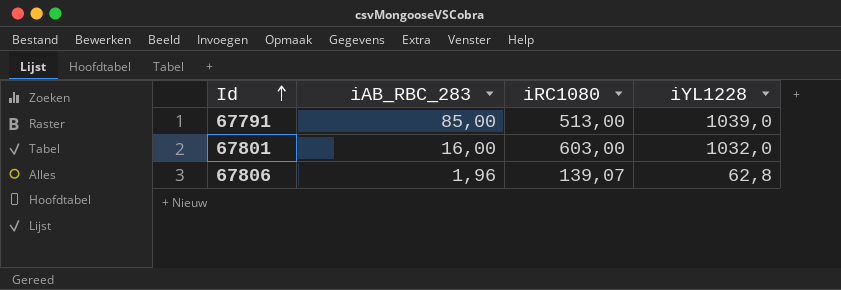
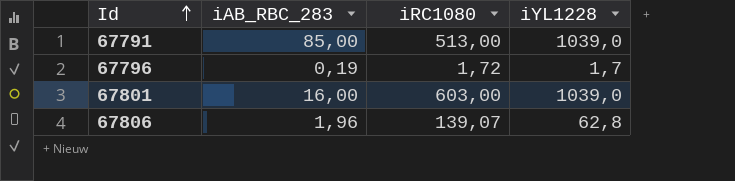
row 67796: none -> 0,19 | 1,72 | 1,7
67801 | iYL1228: 1032,0 -> 1039,0

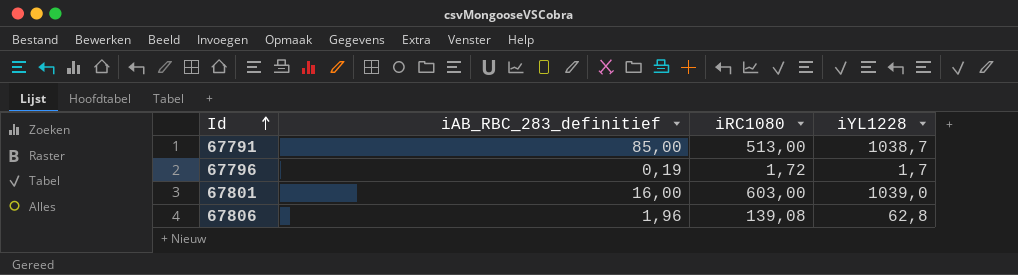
column name: iAB_RBC_283 -> iAB_RBC_283_definitief
67791 | iYL1228: 1039,0 -> 1038,7
67806 | iRC1080: 139,07 -> 139,08

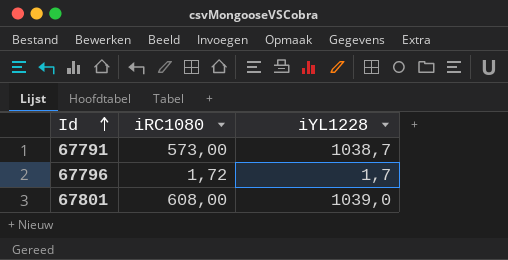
column iAB_RBC_283_definitief | position: 2 -> none
row 67806: 1,96 | 139,08 | 62,8 -> none
67791 | iRC1080: 513,00 -> 573,00
67801 | iRC1080: 603,00 -> 608,00

